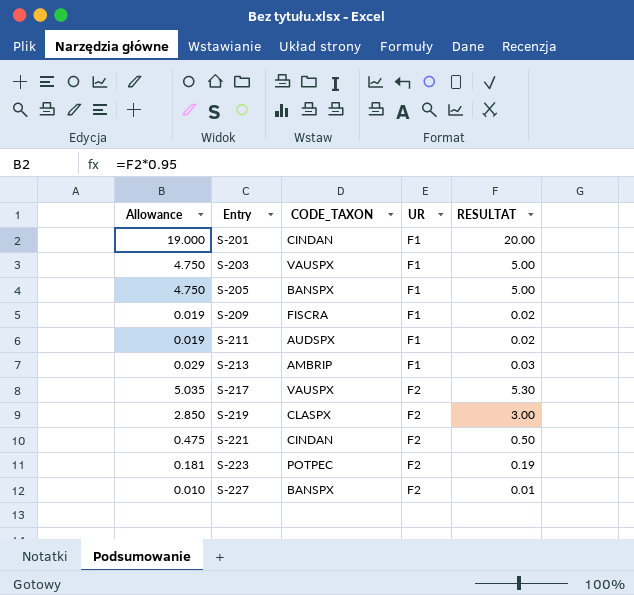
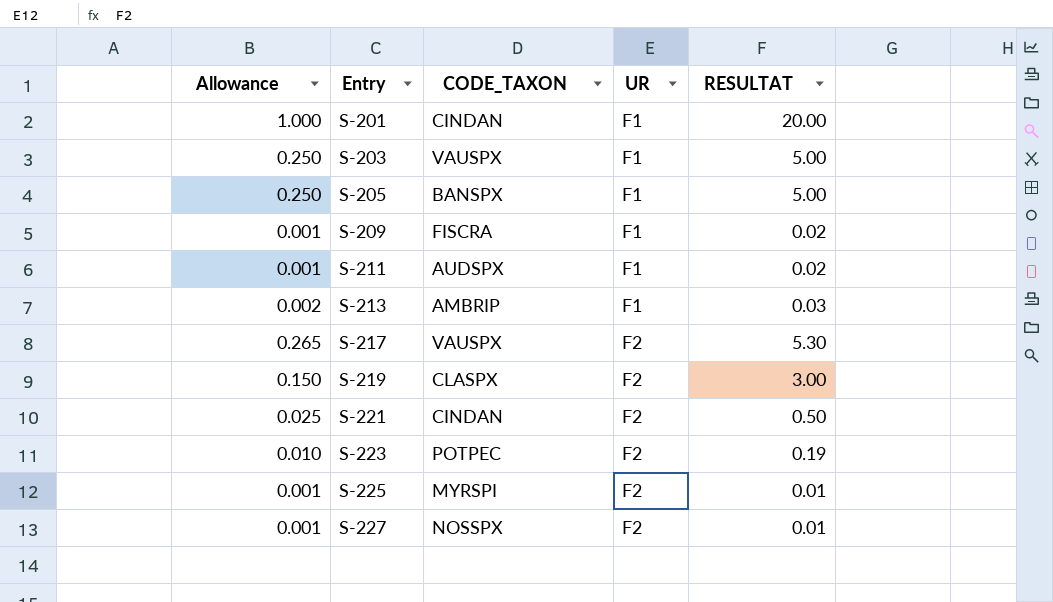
column Allowance | formula: [RESULTAT] * 0.95 -> [RESULTAT] * 0.05
row S-225: none -> 0.001 | MYRSPI | F2 | 0.01
S-227 | CODE_TAXON: BANSPX -> NOSSPX

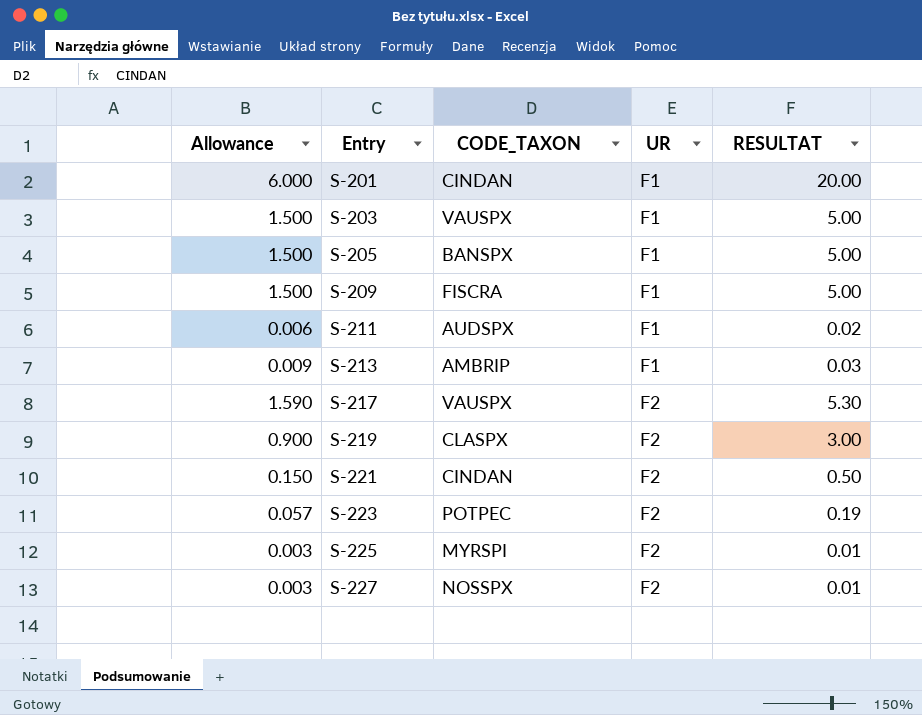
column Allowance | formula: [RESULTAT] * 0.05 -> [RESULTAT] * 0.3
S-209 | RESULTAT: 0.02 -> 5.00

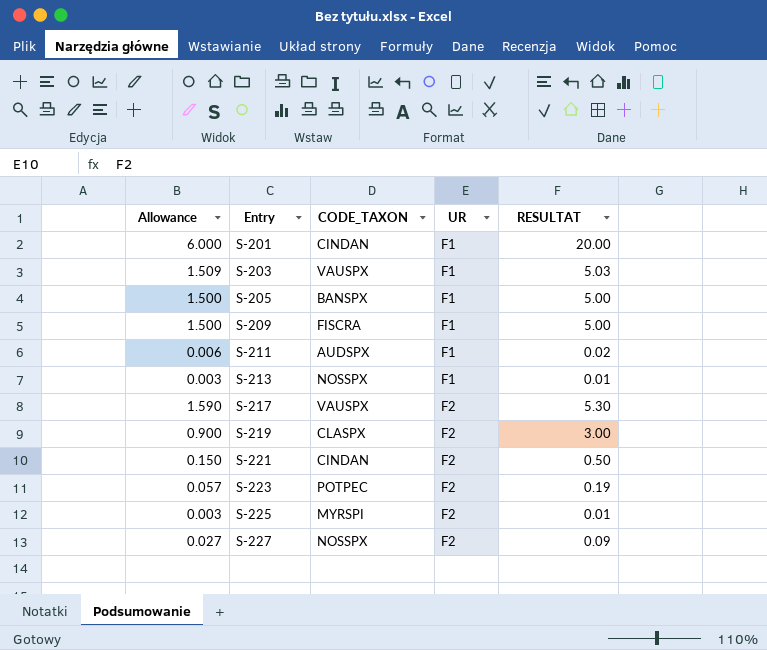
S-203 | Allowance: 1.500 -> 1.509
S-203 | RESULTAT: 5.00 -> 5.03
S-213 | Allowance: 0.009 -> 0.003
S-213 | CODE_TAXON: AMBRIP -> NOSSPX
S-213 | RESULTAT: 0.03 -> 0.01
S-227 | Allowance: 0.003 -> 0.027
S-227 | RESULTAT: 0.01 -> 0.09

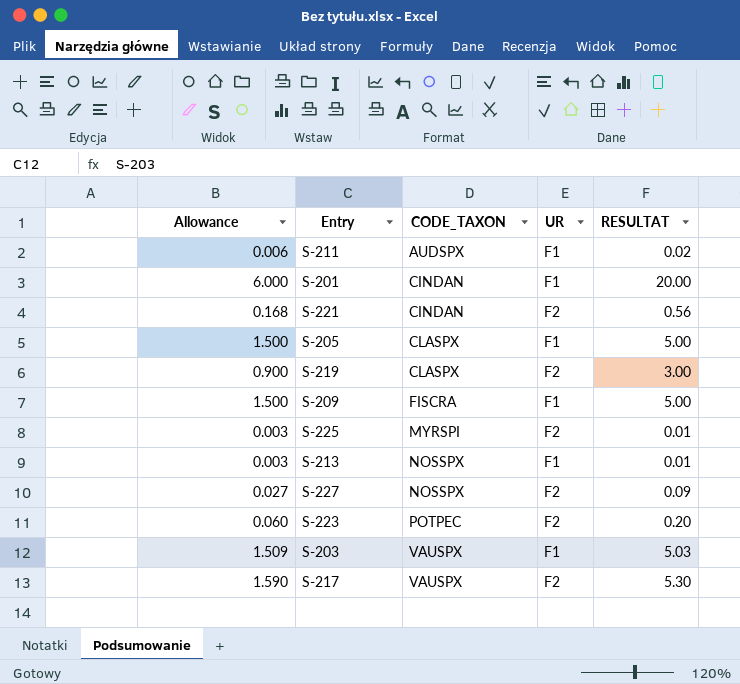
row order: Entry ascending -> CODE_TAXON ascending
S-221 | Allowance: 0.150 -> 0.168
S-221 | RESULTAT: 0.50 -> 0.56
S-205 | CODE_TAXON: BANSPX -> CLASPX
S-223 | Allowance: 0.057 -> 0.060
S-223 | RESULTAT: 0.19 -> 0.20

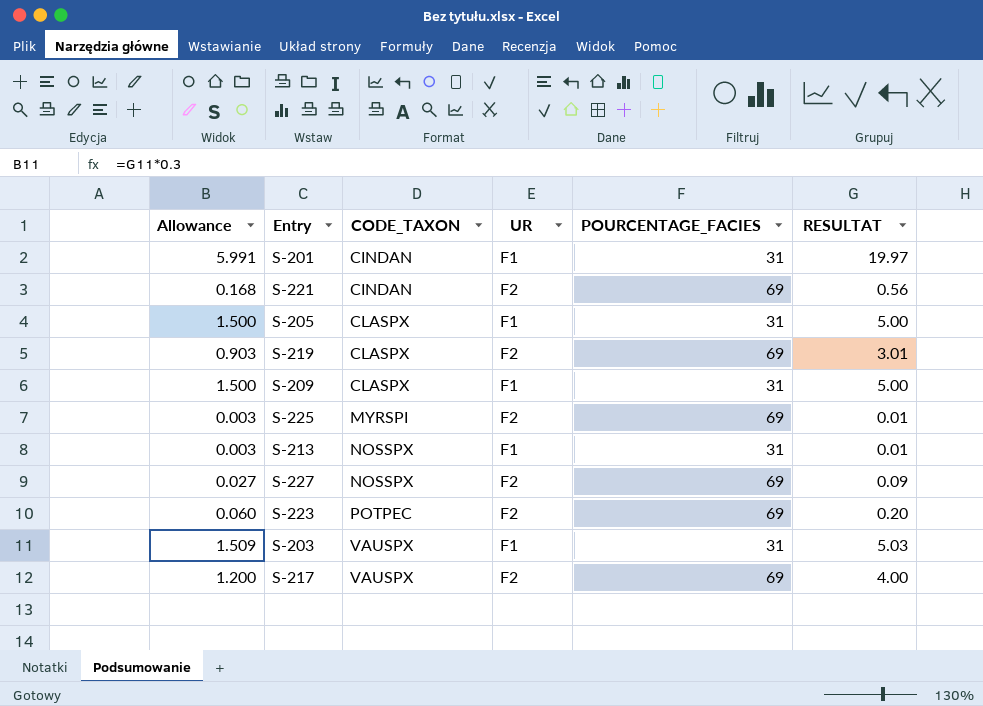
column POURCENTAGE_FACIES | position: none -> 5
row S-211: 0.006 | AUDSPX | F1 | 0.02 -> none
S-201 | Allowance: 6.000 -> 5.991
S-201 | RESULTAT: 20.00 -> 19.97
S-219 | Allowance: 0.900 -> 0.903
S-219 | RESULTAT: 3.00 -> 3.01
S-209 | CODE_TAXON: FISCRA -> CLASPX
S-217 | Allowance: 1.590 -> 1.200
S-217 | RESULTAT: 5.30 -> 4.00

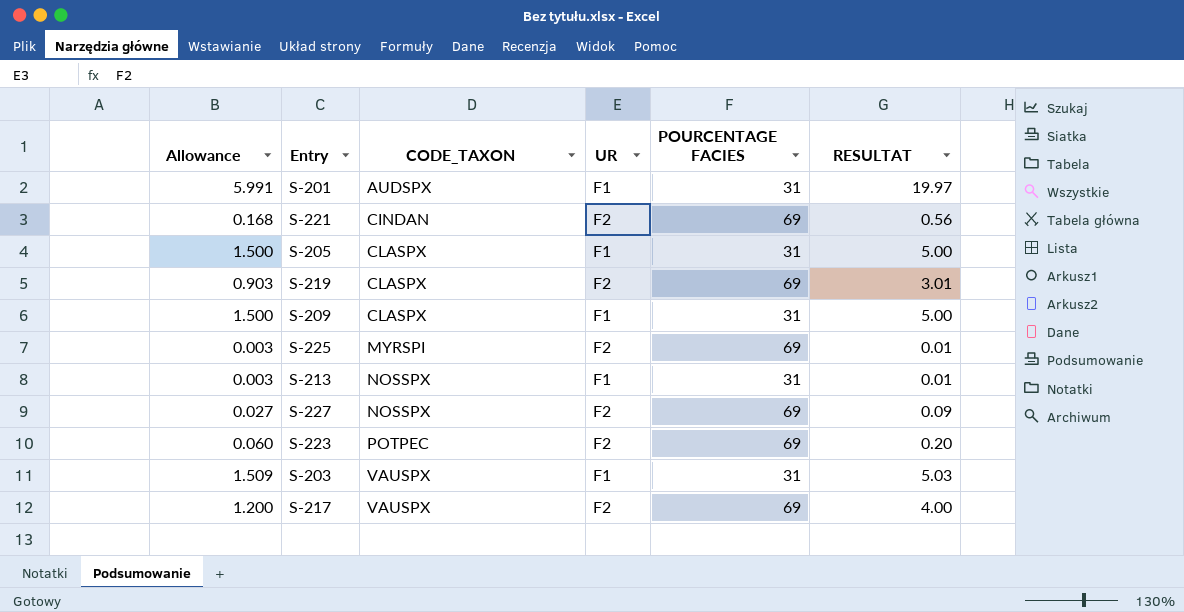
column name: POURCENTAGE_FACIES -> POURCENTAGE FACIES
S-201 | CODE_TAXON: CINDAN -> AUDSPX

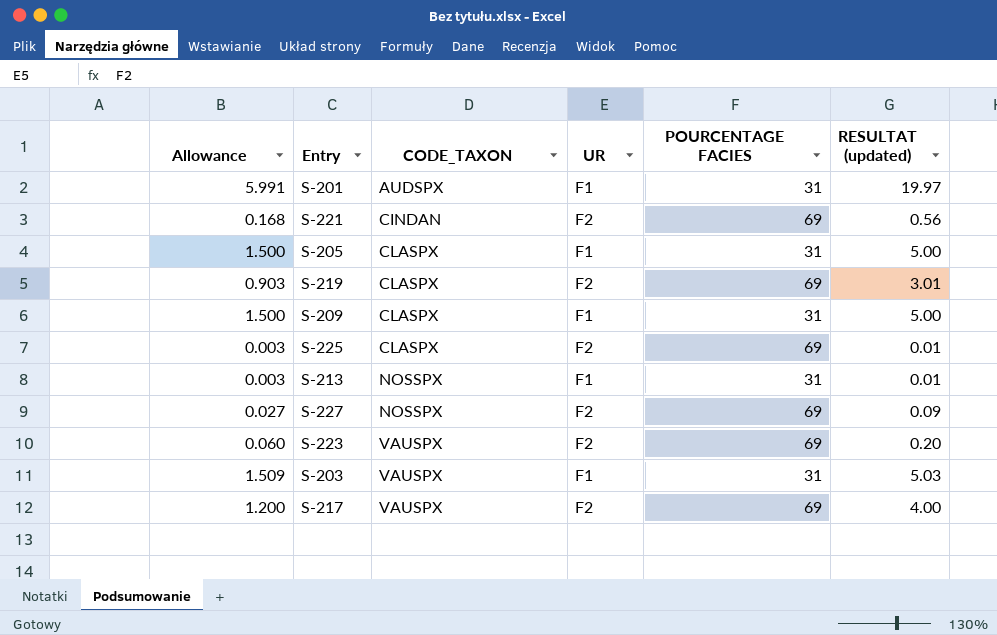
column name: RESULTAT -> RESULTAT (updated)
S-225 | CODE_TAXON: MYRSPI -> CLASPX
S-223 | CODE_TAXON: POTPEC -> VAUSPX

